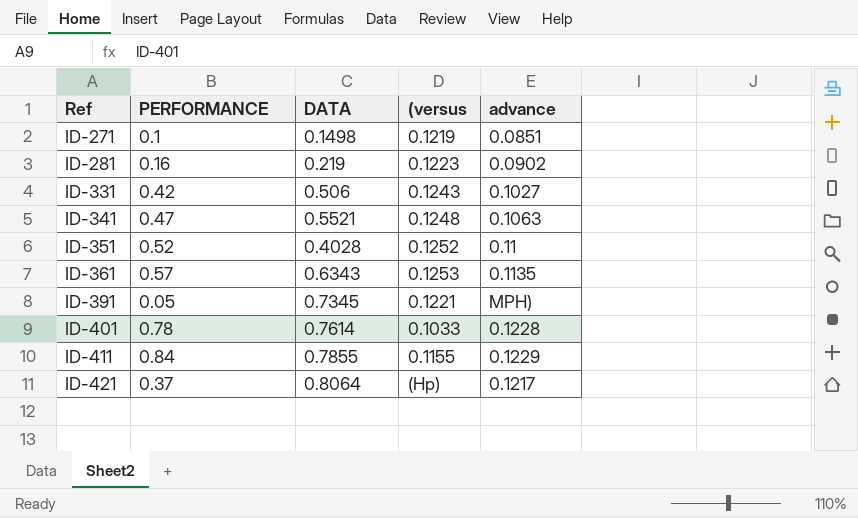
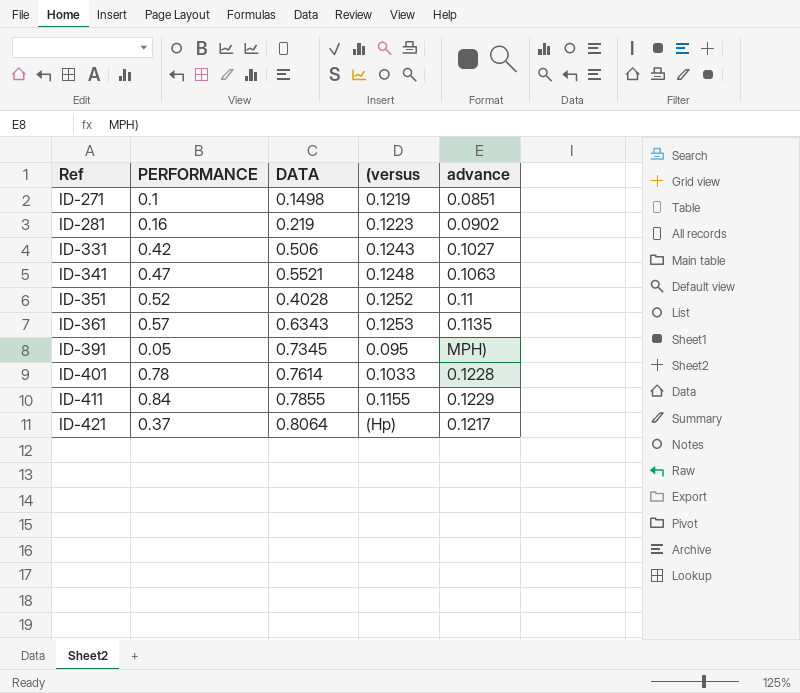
ID-391 | (versus: 0.1221 -> 0.095

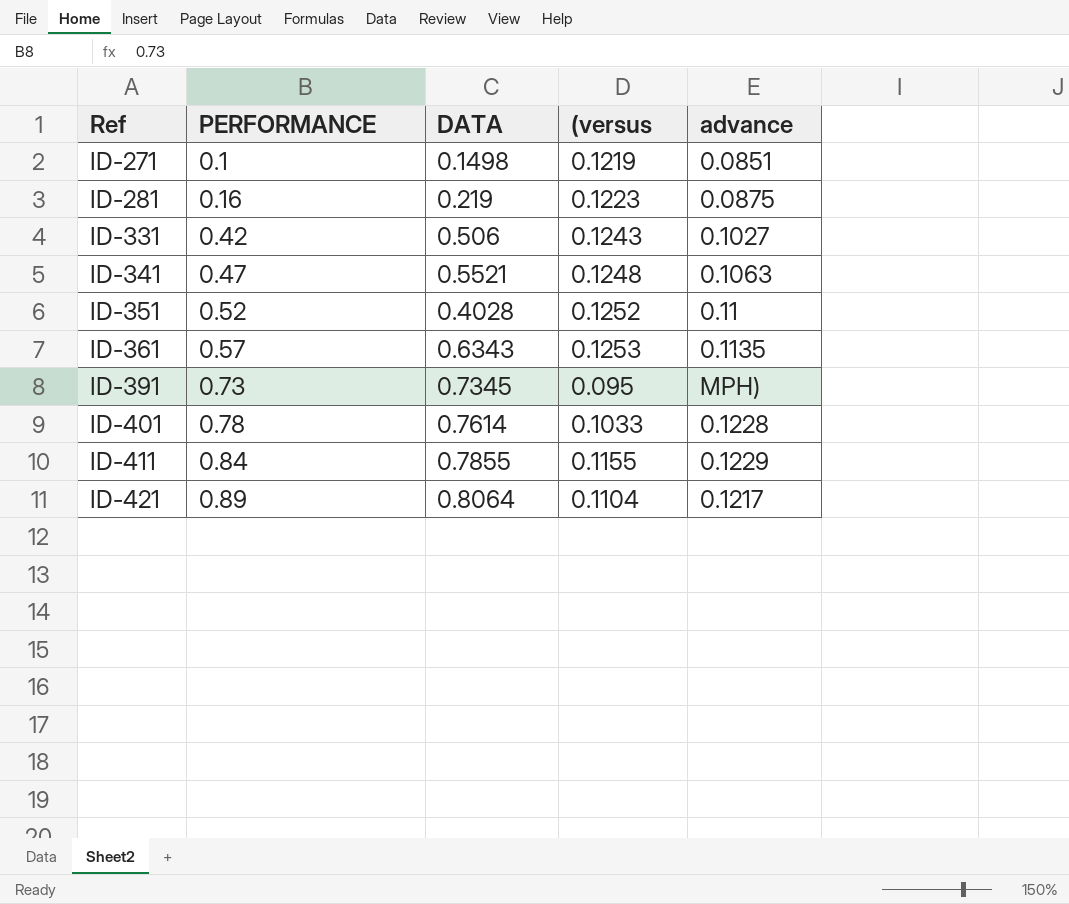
ID-281 | advance: 0.0902 -> 0.0875
ID-391 | PERFORMANCE: 0.05 -> 0.73
ID-421 | PERFORMANCE: 0.37 -> 0.89
ID-421 | (versus: (Hp) -> 0.1104

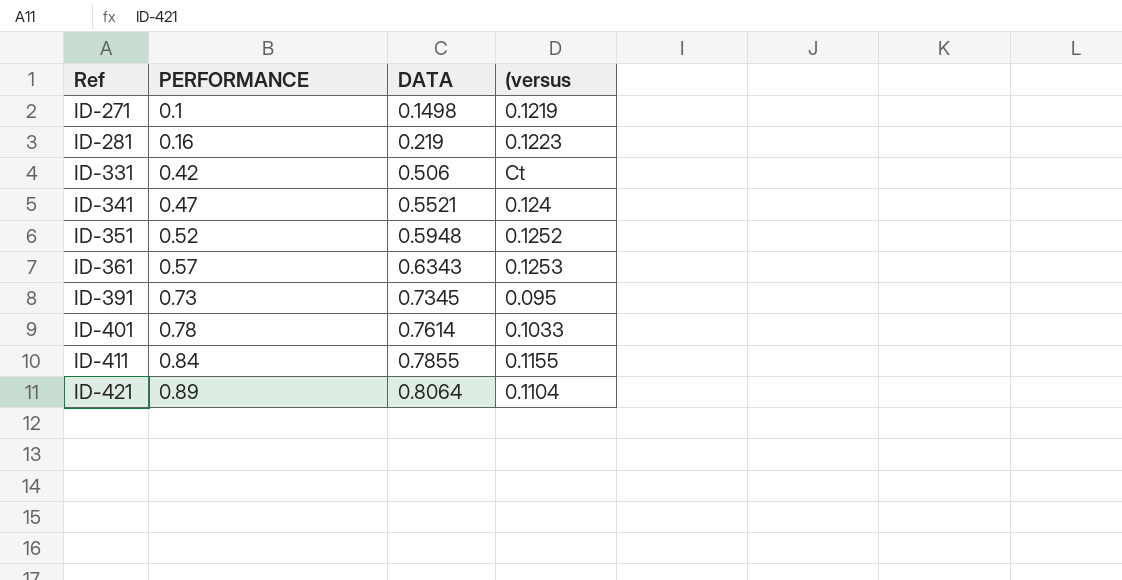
column advance | position: 5 -> none
ID-331 | (versus: 0.1243 -> Ct
ID-341 | (versus: 0.1248 -> 0.124
ID-351 | DATA: 0.4028 -> 0.5948

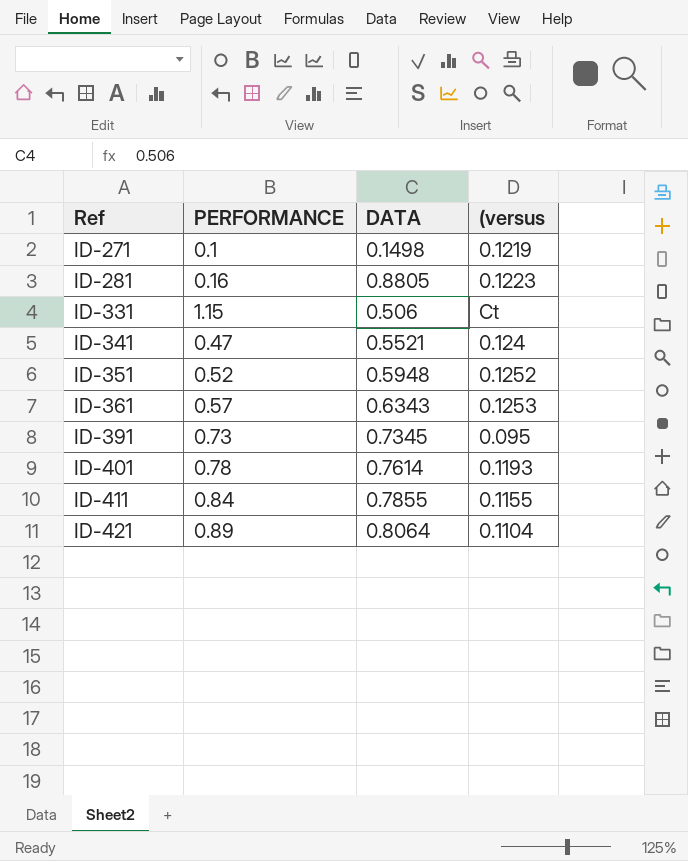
ID-281 | DATA: 0.219 -> 0.8805
ID-331 | PERFORMANCE: 0.42 -> 1.15
ID-401 | (versus: 0.1033 -> 0.1193

